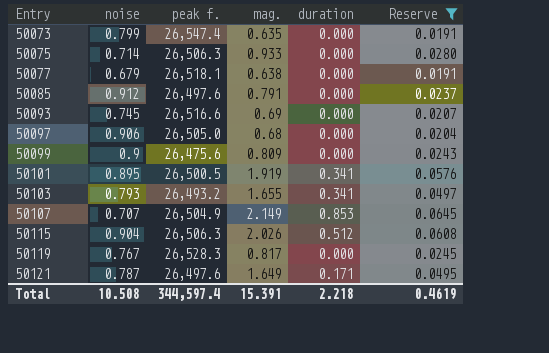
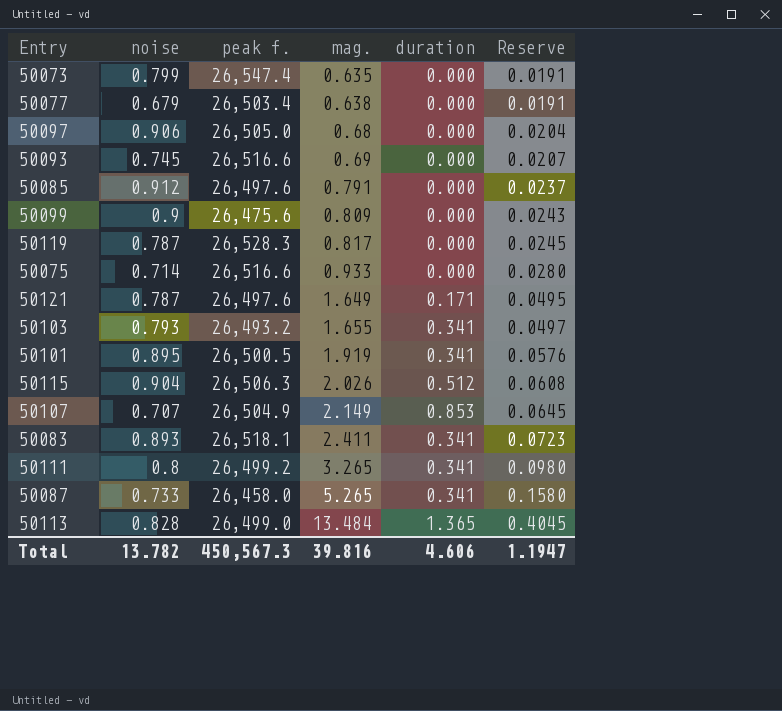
filter: Reserve <= 0.0645 -> none
row order: Entry ascending -> mag. ascending
50077 | peak f.: 26,518.1 -> 26,503.4
50119 | noise: 0.767 -> 0.787
50075 | peak f.: 26,506.3 -> 26,516.6
Total | noise: 10.508 -> 13.782
Total | peak f.: 344,597.4 -> 450,567.3
Total | mag.: 15.391 -> 39.816
Total | duration: 2.218 -> 4.606
Total | Reserve: 0.4619 -> 1.1947

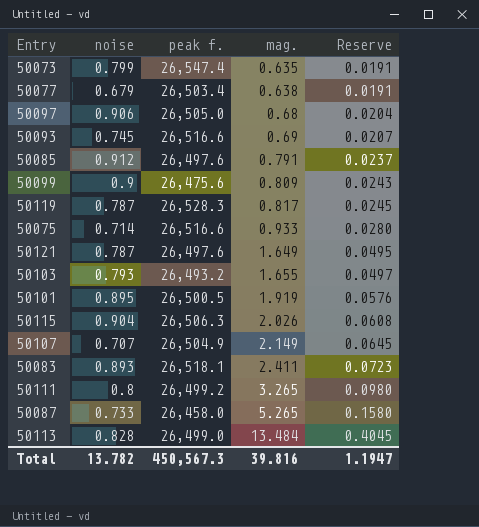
column duration | position: 5 -> none

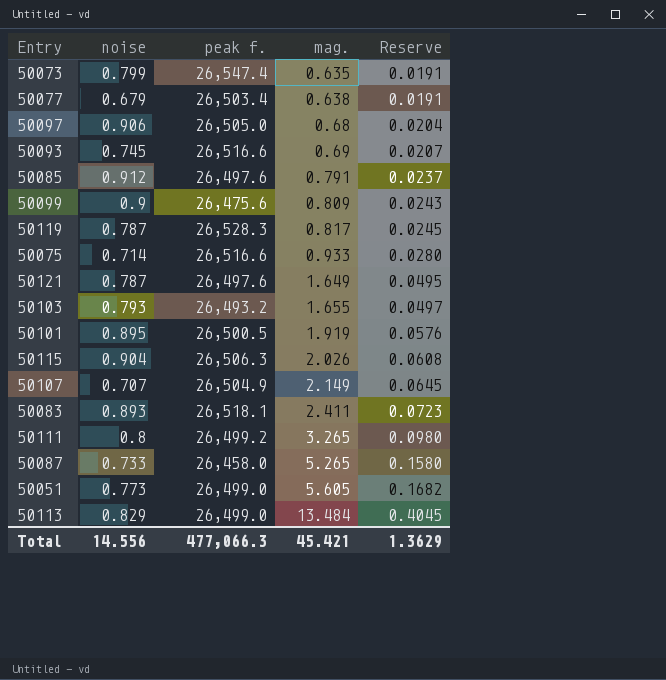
row 50051: none -> 0.773 | 26,499.0 | 5.605 | 0.1682
50113 | noise: 0.828 -> 0.829
Total | noise: 13.782 -> 14.556
Total | peak f.: 450,567.3 -> 477,066.3
Total | mag.: 39.816 -> 45.421
Total | Reserve: 1.1947 -> 1.3629

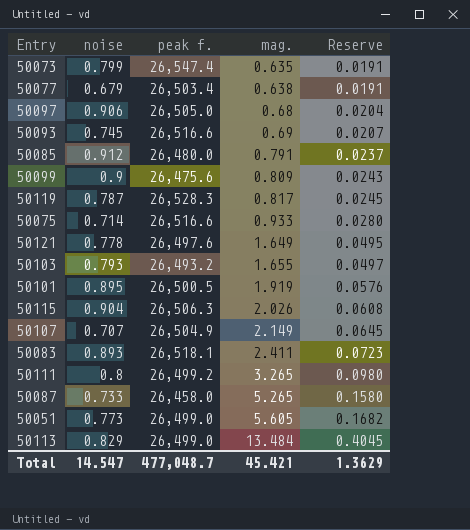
50085 | peak f.: 26,497.6 -> 26,480.0
50121 | noise: 0.787 -> 0.778
Total | noise: 14.556 -> 14.547
Total | peak f.: 477,066.3 -> 477,048.7

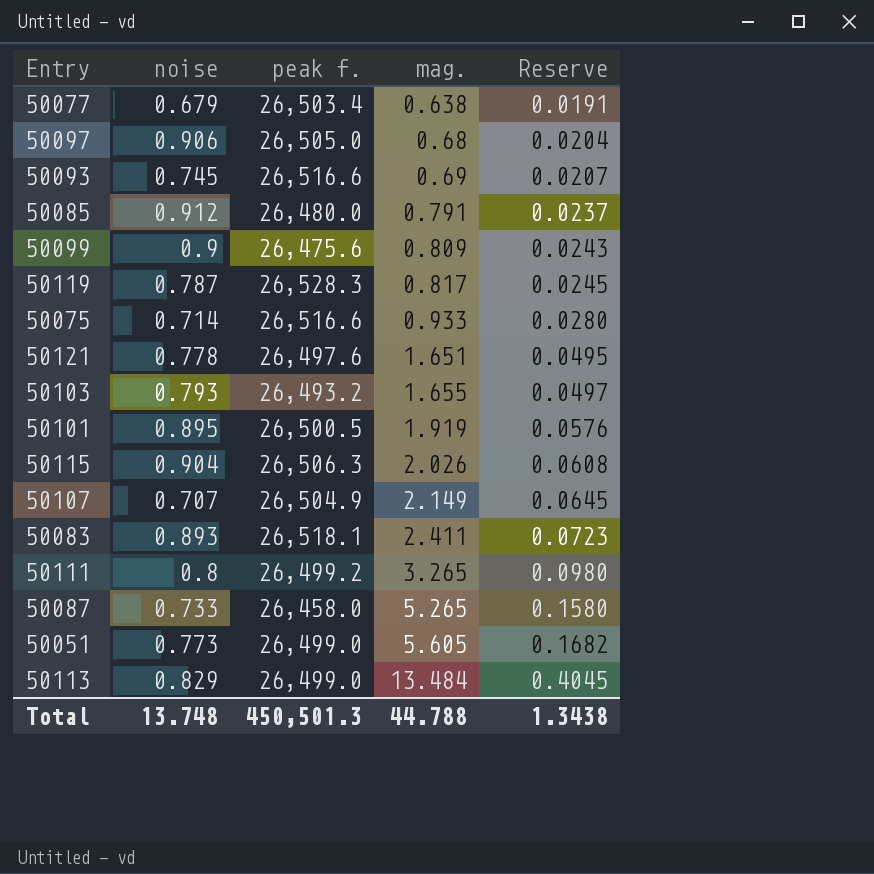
row 50073: 0.799 | 26,547.4 | 0.635 | 0.0191 -> none
50121 | mag.: 1.649 -> 1.651
Total | noise: 14.547 -> 13.748
Total | peak f.: 477,048.7 -> 450,501.3
Total | mag.: 45.421 -> 44.788
Total | Reserve: 1.3629 -> 1.3438

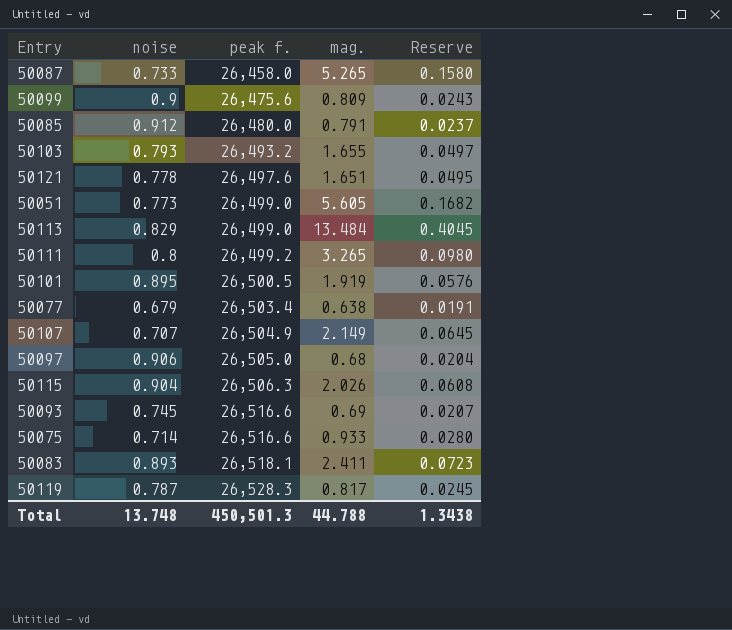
row order: mag. ascending -> peak f. ascending

